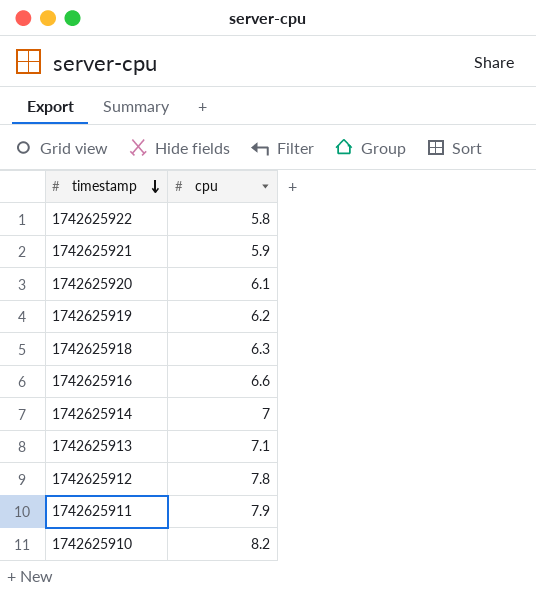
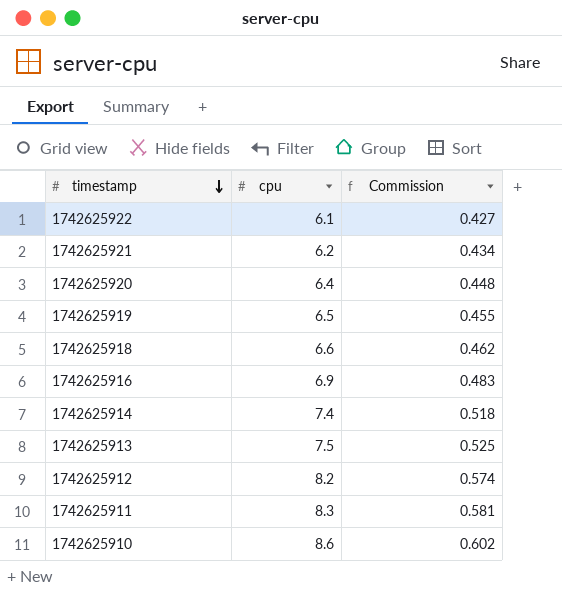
column Commission | formula: none -> [cpu] * 0.07
1742625922 | cpu: 5.8 -> 6.1
1742625921 | cpu: 5.9 -> 6.2
1742625920 | cpu: 6.1 -> 6.4
1742625919 | cpu: 6.2 -> 6.5
1742625918 | cpu: 6.3 -> 6.6
1742625916 | cpu: 6.6 -> 6.9
1742625914 | cpu: 7 -> 7.4
1742625913 | cpu: 7.1 -> 7.5
1742625912 | cpu: 7.8 -> 8.2
1742625911 | cpu: 7.9 -> 8.3
1742625910 | cpu: 8.2 -> 8.6

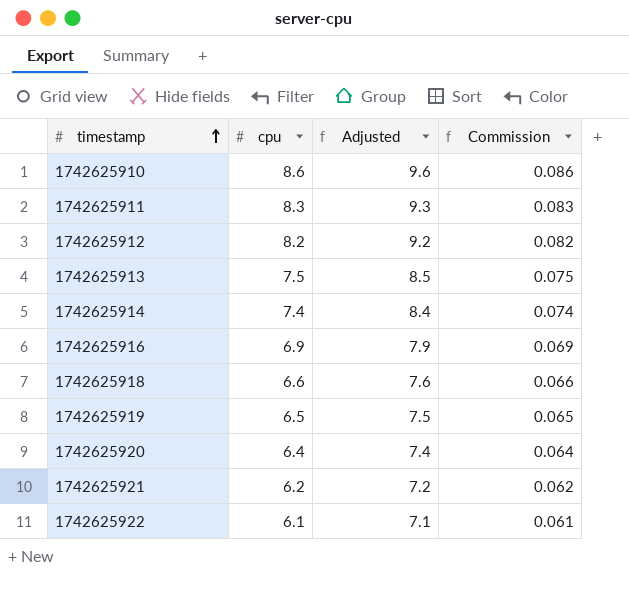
row order: timestamp descending -> timestamp ascending
column Adjusted | formula: none -> [cpu] + 1
column Commission | formula: [cpu] * 0.07 -> [cpu] * 0.01

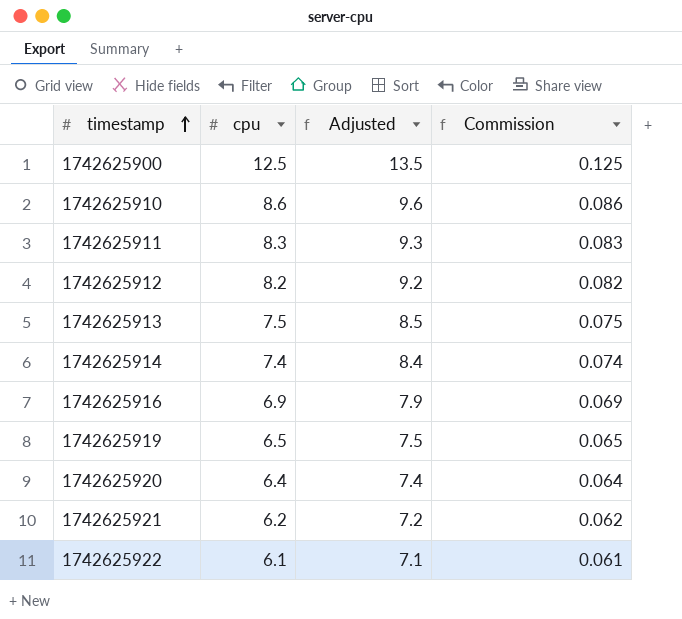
row 1742625918: 6.6 | 7.6 | 0.066 -> none
row 1742625900: none -> 12.5 | 13.5 | 0.125

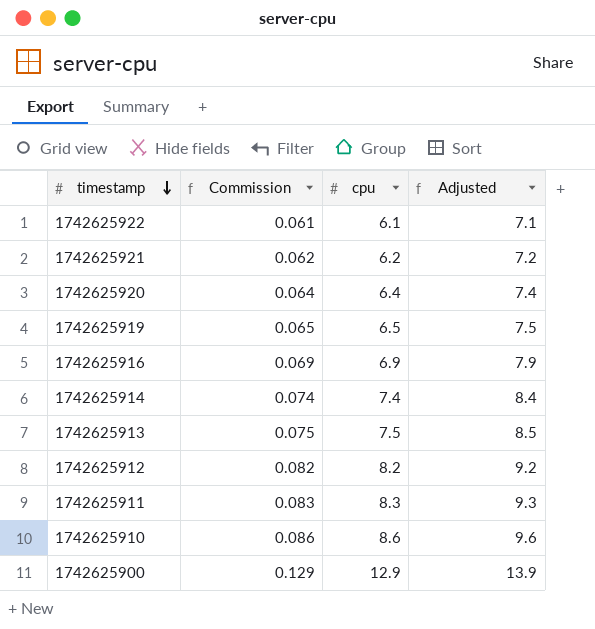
row order: timestamp ascending -> timestamp descending
column Commission | position: 4 -> 2
1742625900 | Commission: 0.125 -> 0.129
1742625900 | cpu: 12.5 -> 12.9
1742625900 | Adjusted: 13.5 -> 13.9

